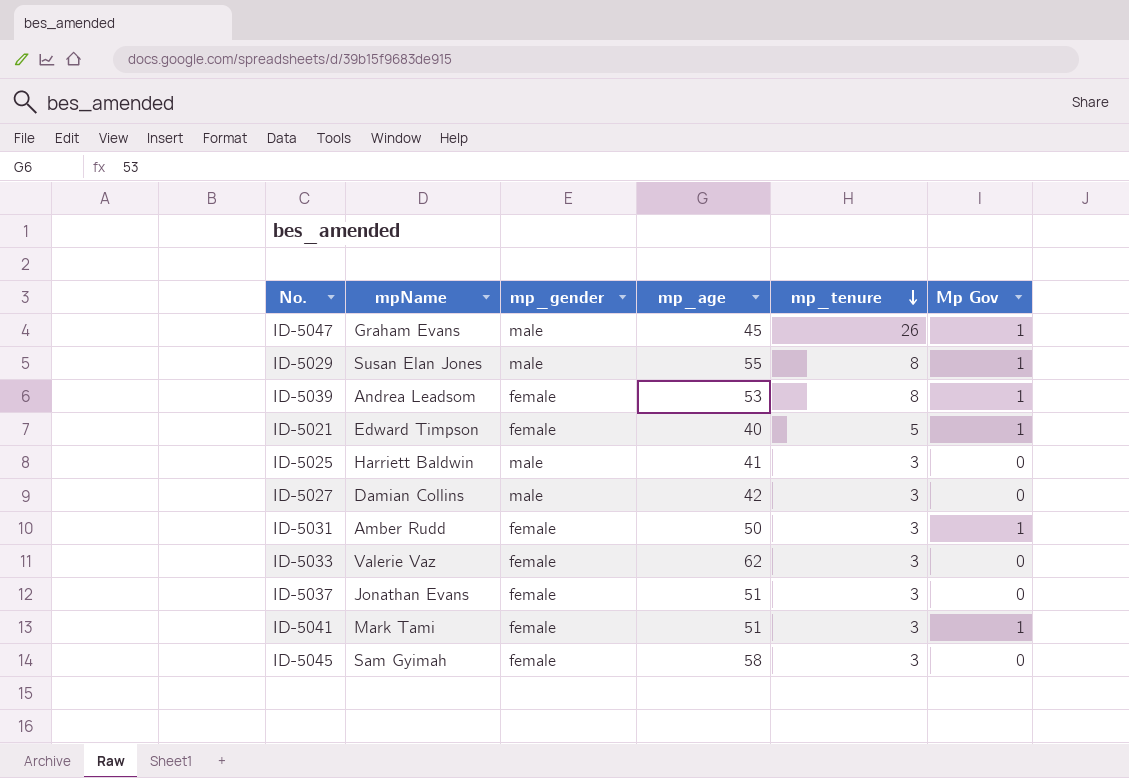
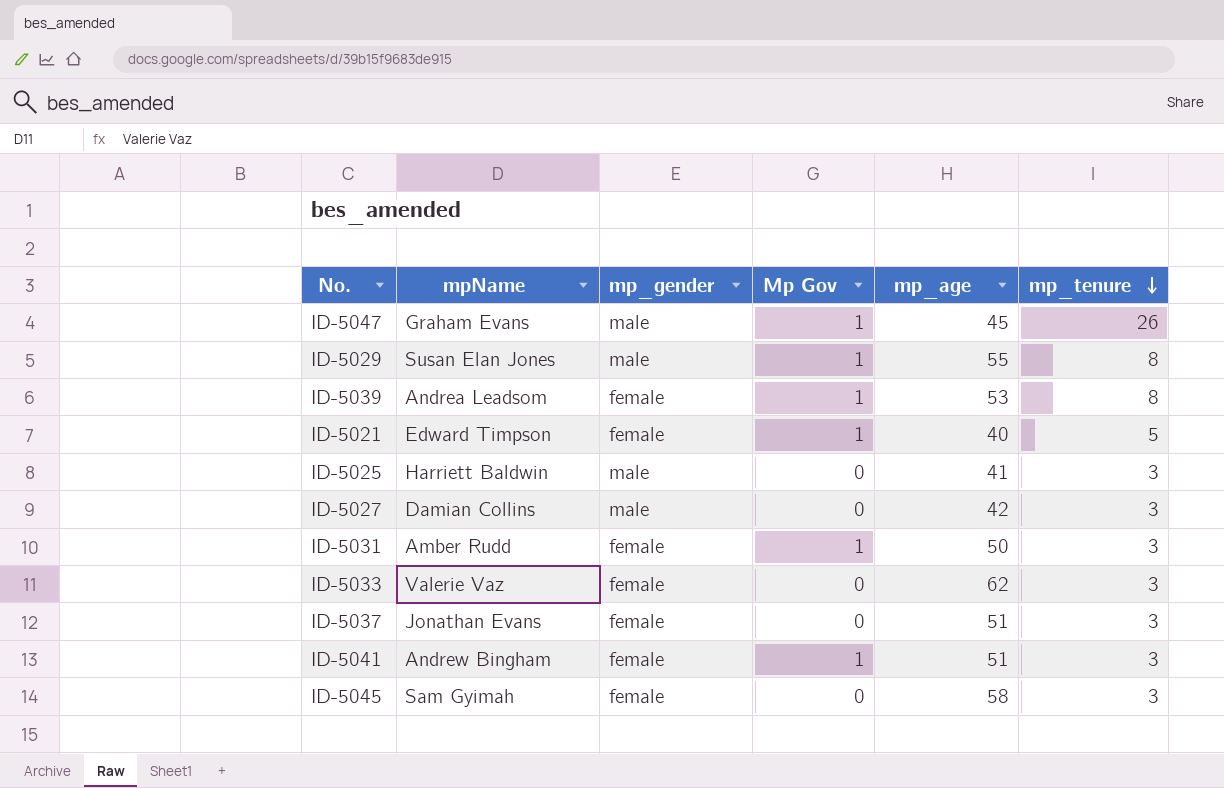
column Mp Gov | position: 6 -> 4
ID-5041 | mpName: Mark Tami -> Andrew Bingham

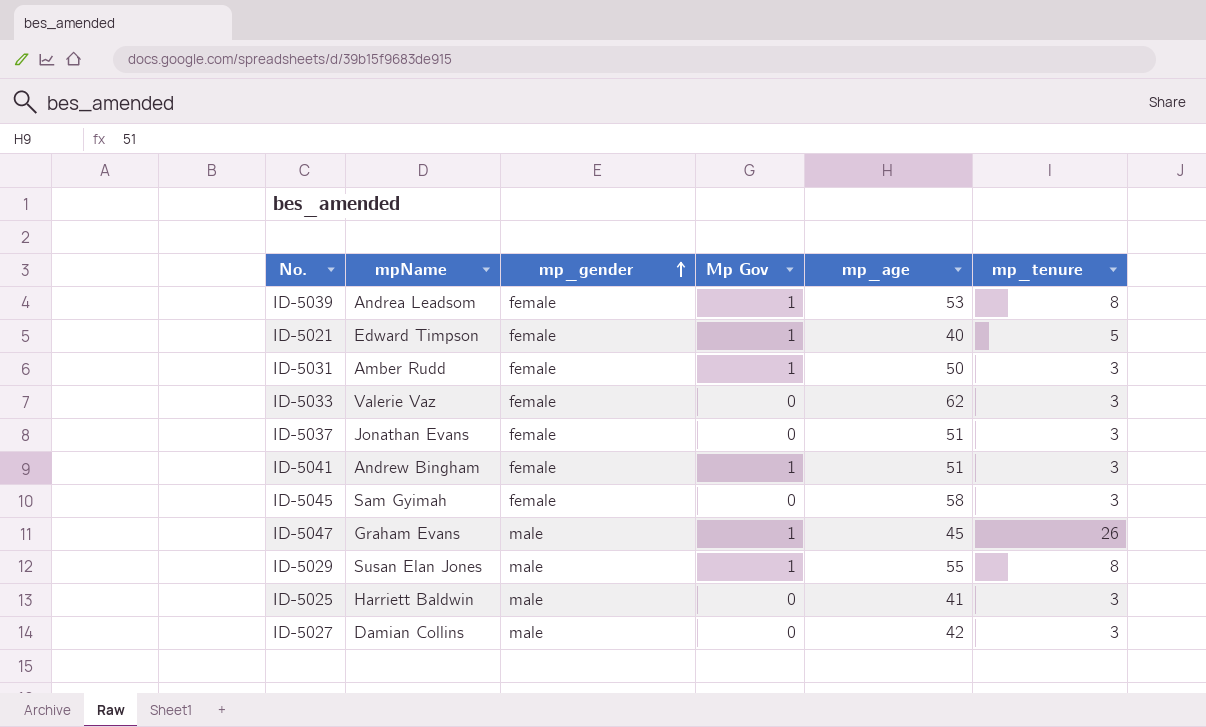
row order: mp_tenure descending -> mp_gender ascending

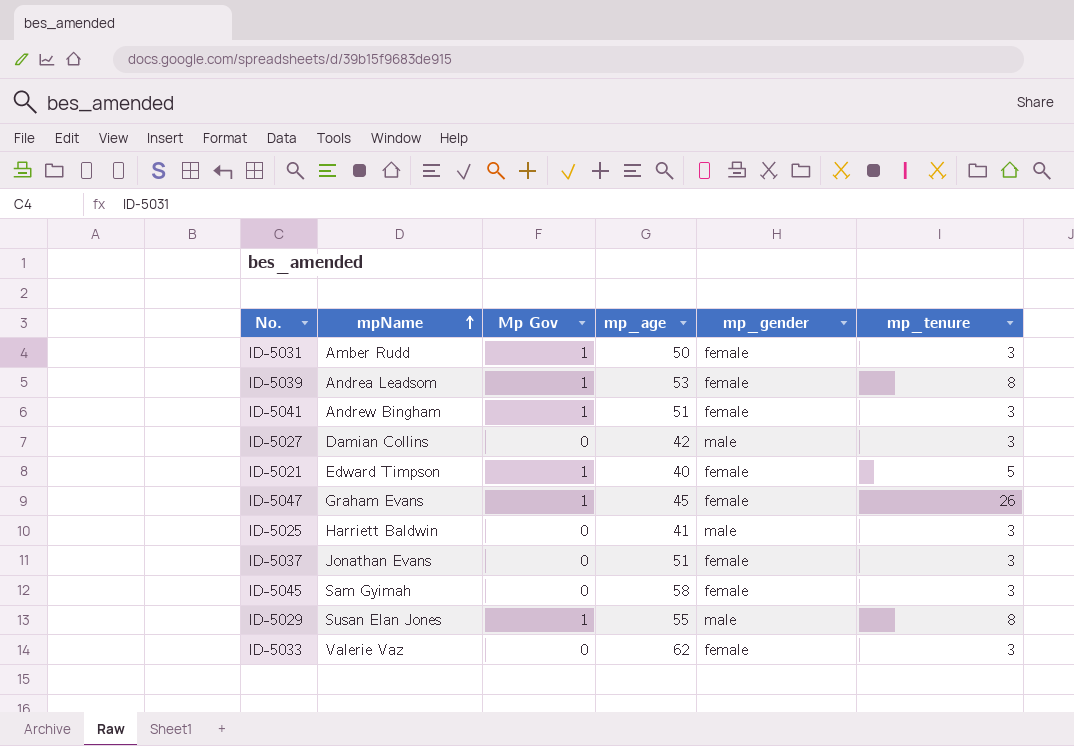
row order: mp_gender ascending -> mpName ascending
column mp_gender | position: 3 -> 5
ID-5047 | mp_gender: male -> female

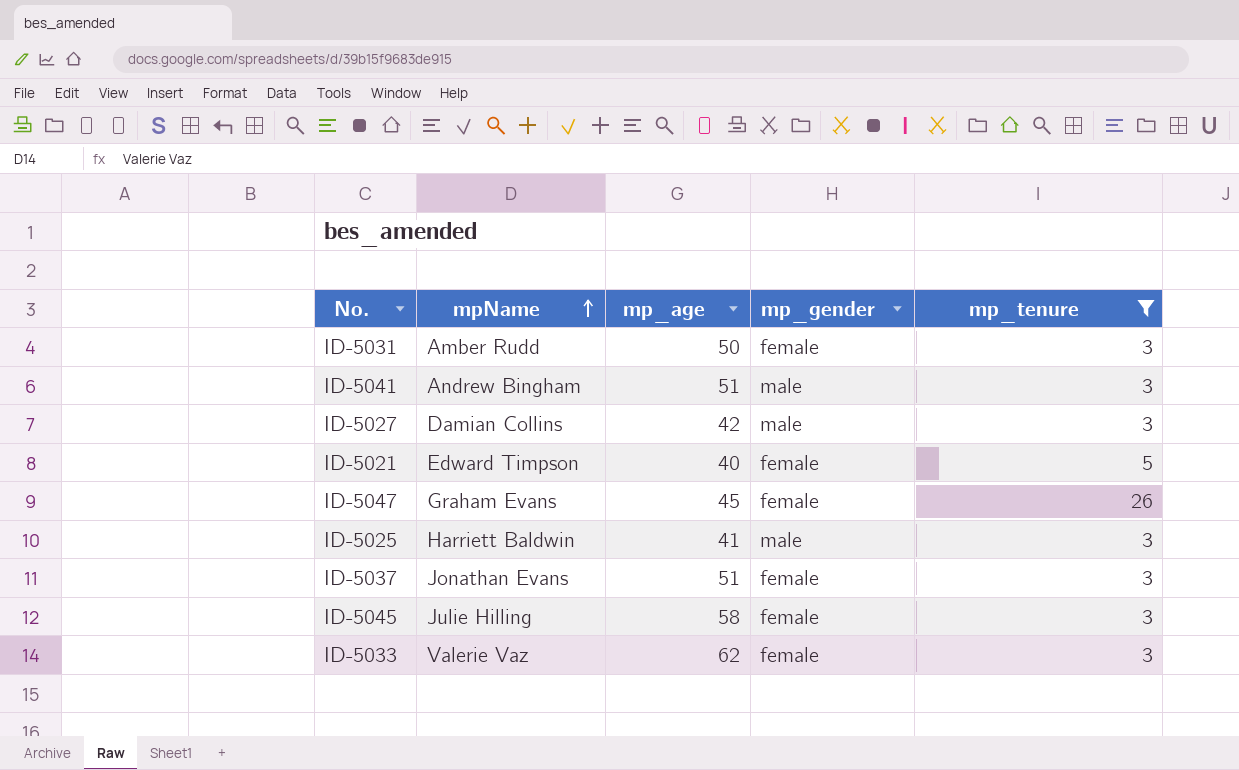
filter: none -> mp_tenure != 8
column Mp Gov | position: 3 -> none
ID-5041 | mp_gender: female -> male
ID-5045 | mpName: Sam Gyimah -> Julie Hilling

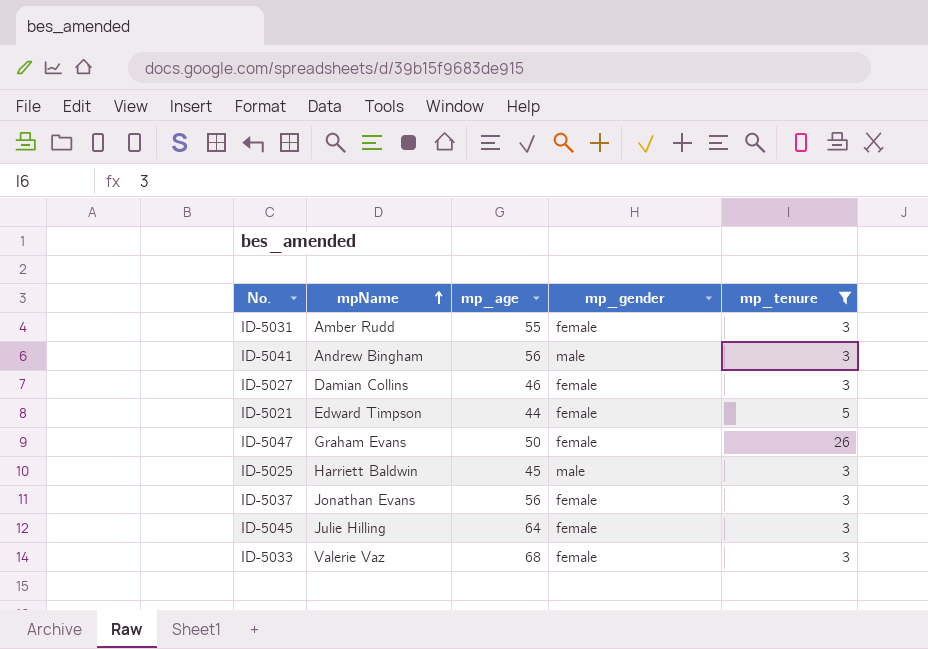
ID-5031 | mp_age: 50 -> 55
ID-5041 | mp_age: 51 -> 56
ID-5027 | mp_age: 42 -> 46
ID-5027 | mp_gender: male -> female
ID-5021 | mp_age: 40 -> 44
ID-5047 | mp_age: 45 -> 50
ID-5025 | mp_age: 41 -> 45
ID-5037 | mp_age: 51 -> 56
ID-5045 | mp_age: 58 -> 64
ID-5033 | mp_age: 62 -> 68

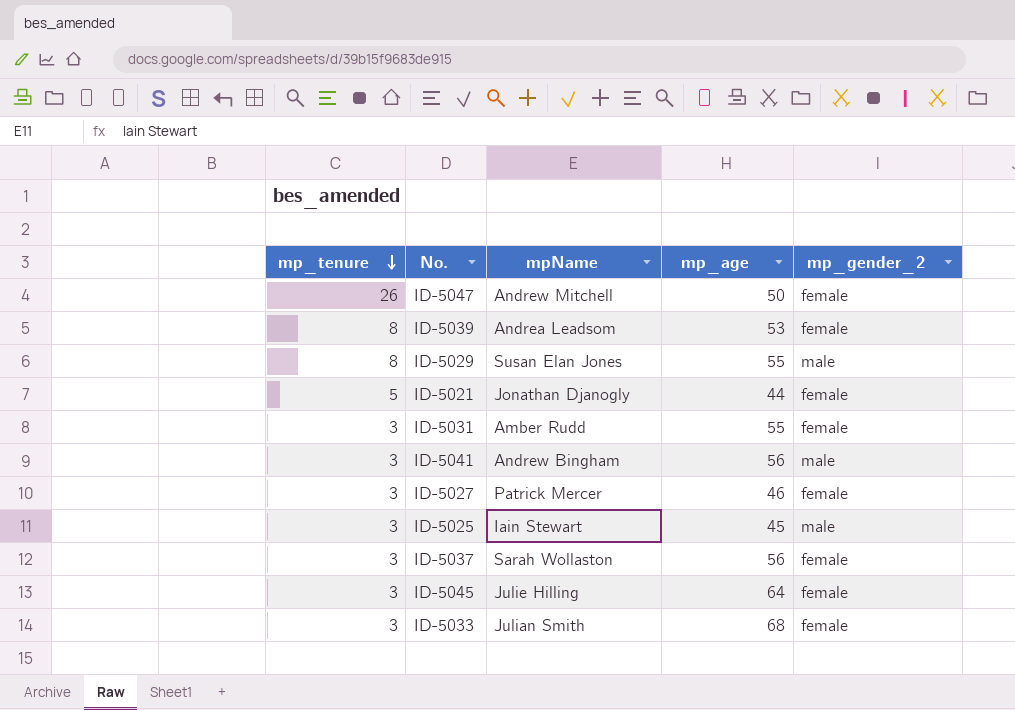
filter: mp_tenure != 8 -> none
row order: mpName ascending -> mp_tenure descending
column mp_tenure | position: 5 -> 1
column name: mp_gender -> mp_gender_2
ID-5047 | mpName: Graham Evans -> Andrew Mitchell
ID-5021 | mpName: Edward Timpson -> Jonathan Djanogly
ID-5027 | mpName: Damian Collins -> Patrick Mercer
ID-5025 | mpName: Harriett Baldwin -> Iain Stewart
ID-5037 | mpName: Jonathan Evans -> Sarah Wollaston
ID-5033 | mpName: Valerie Vaz -> Julian Smith

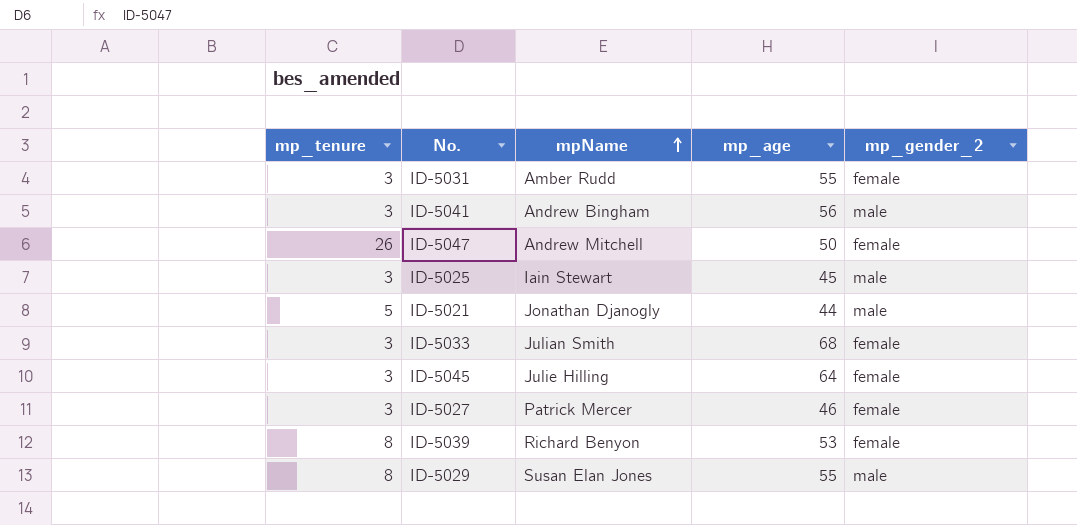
row order: mp_tenure descending -> mpName ascending
row ID-5037: 3 | Sarah Wollaston | 56 | female -> none
ID-5021 | mp_gender_2: female -> male
ID-5039 | mpName: Andrea Leadsom -> Richard Benyon

